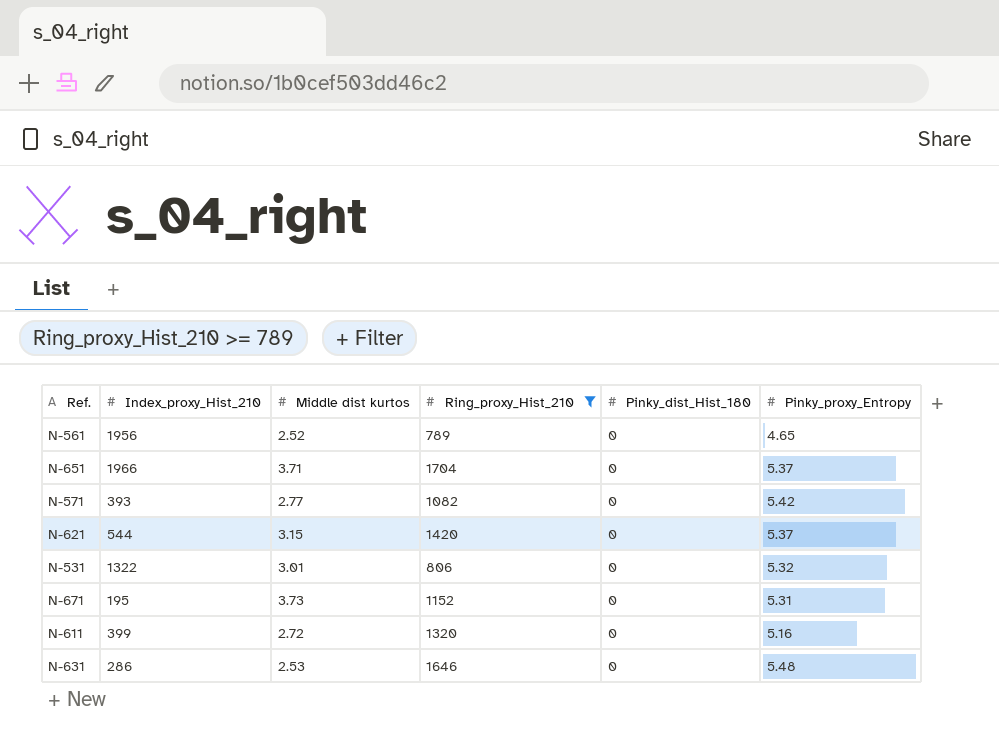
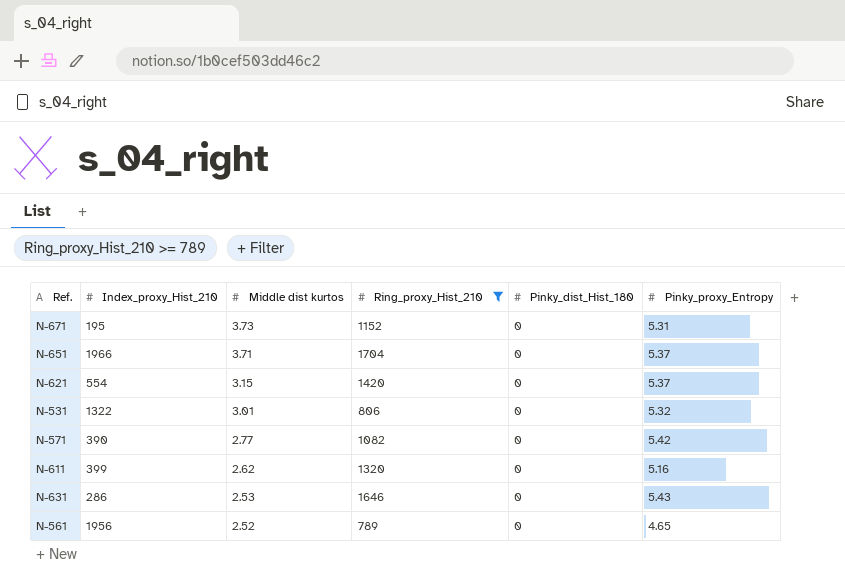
row order: none -> Middle dist kurtos descending
N-621 | Index_proxy_Hist_210: 544 -> 554
N-571 | Index_proxy_Hist_210: 393 -> 390
N-611 | Middle dist kurtos: 2.72 -> 2.62
N-631 | Pinky_proxy_Entropy: 5.48 -> 5.43

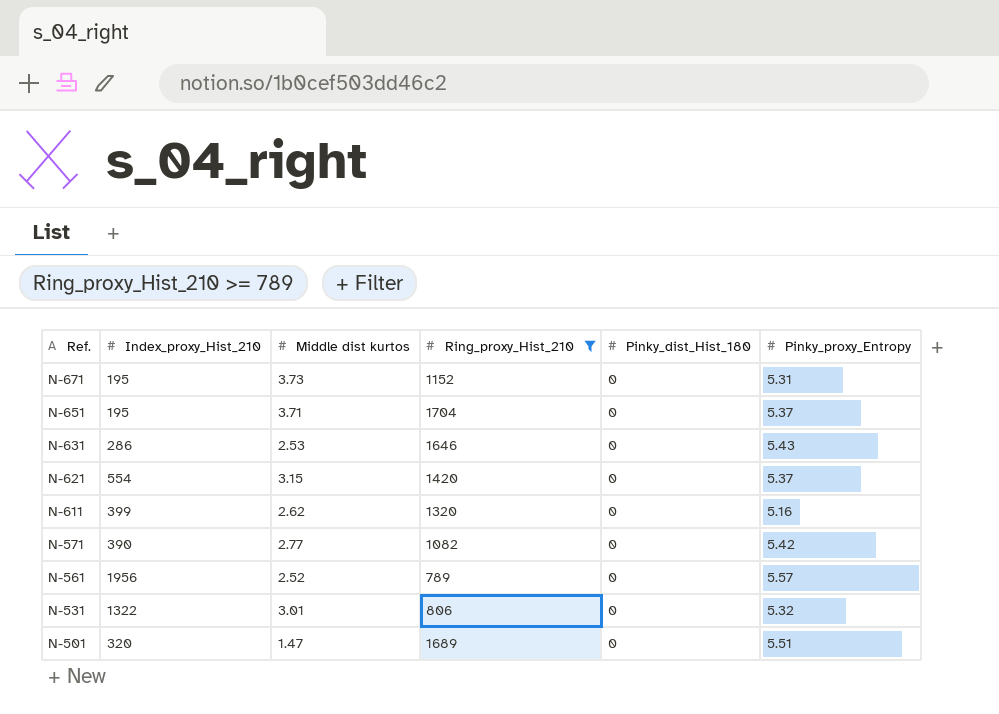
row order: Middle dist kurtos descending -> Ref. descending
N-651 | Index_proxy_Hist_210: 1966 -> 195
N-561 | Pinky_proxy_Entropy: 4.65 -> 5.57
row N-501: none -> 320 | 1.47 | 1689 | 0 | 5.51

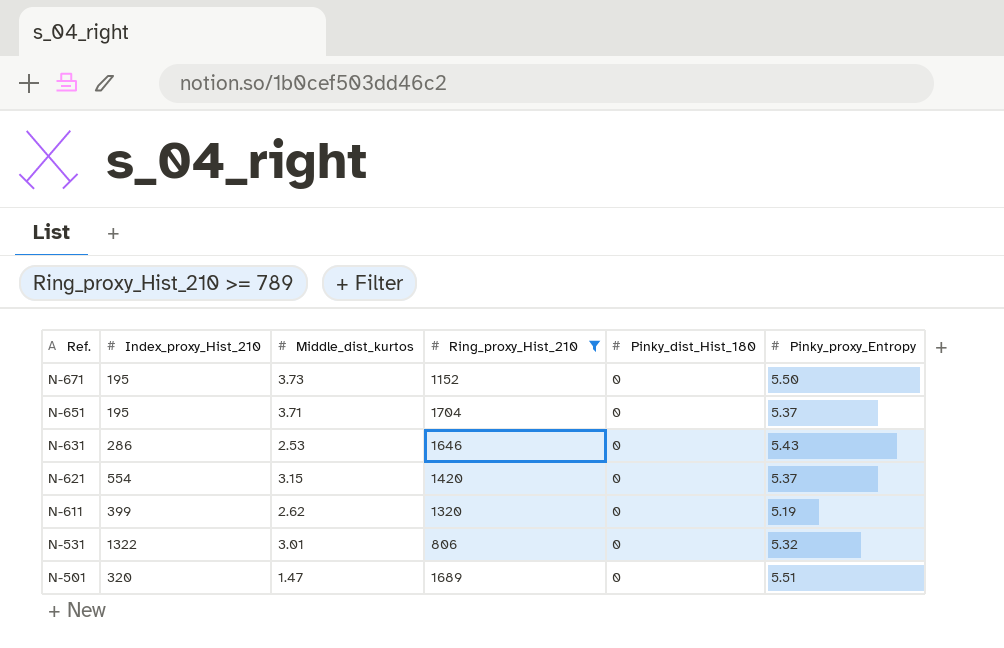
column name: Middle dist kurtos -> Middle_dist_kurtos
row N-571: 390 | 2.77 | 1082 | 0 | 5.42 -> none
row N-561: 1956 | 2.52 | 789 | 0 | 5.57 -> none
N-671 | Pinky_proxy_Entropy: 5.31 -> 5.50
N-611 | Pinky_proxy_Entropy: 5.16 -> 5.19

